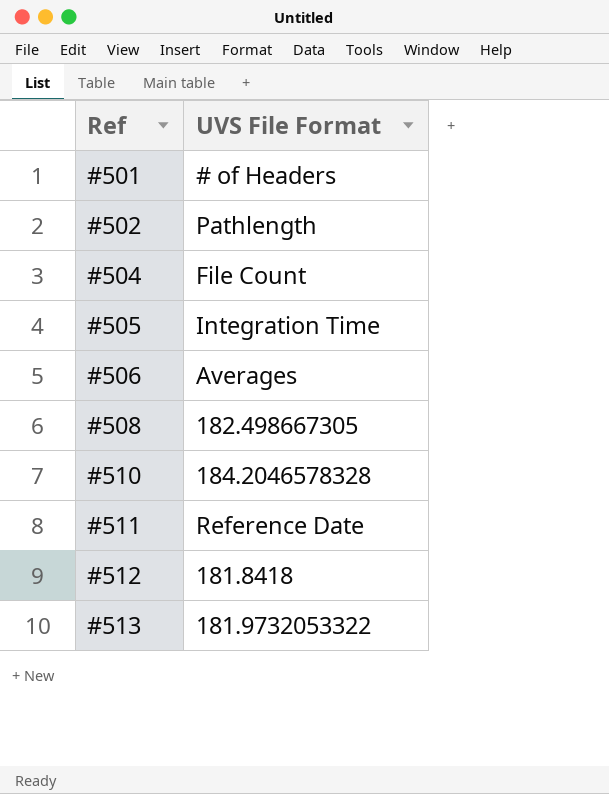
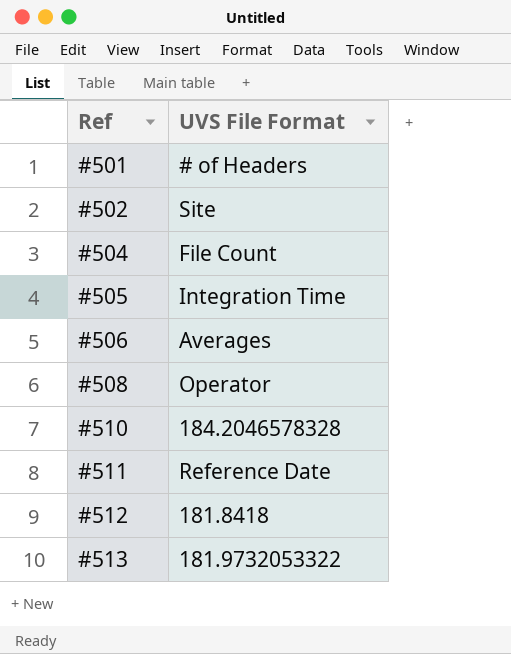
#502 | UVS File Format: Pathlength -> Site
#508 | UVS File Format: 182.498667305 -> Operator

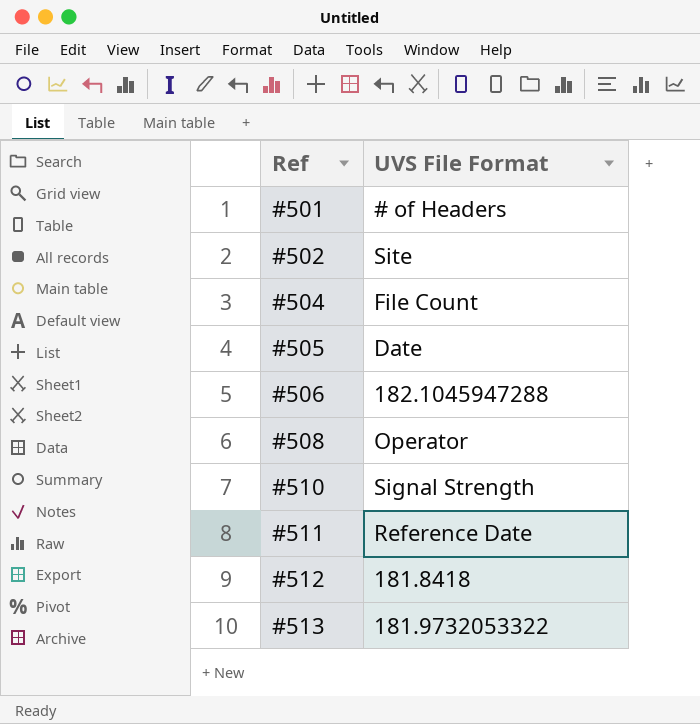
#505 | UVS File Format: Integration Time -> Date
#506 | UVS File Format: Averages -> 182.1045947288
#510 | UVS File Format: 184.2046578328 -> Signal Strength

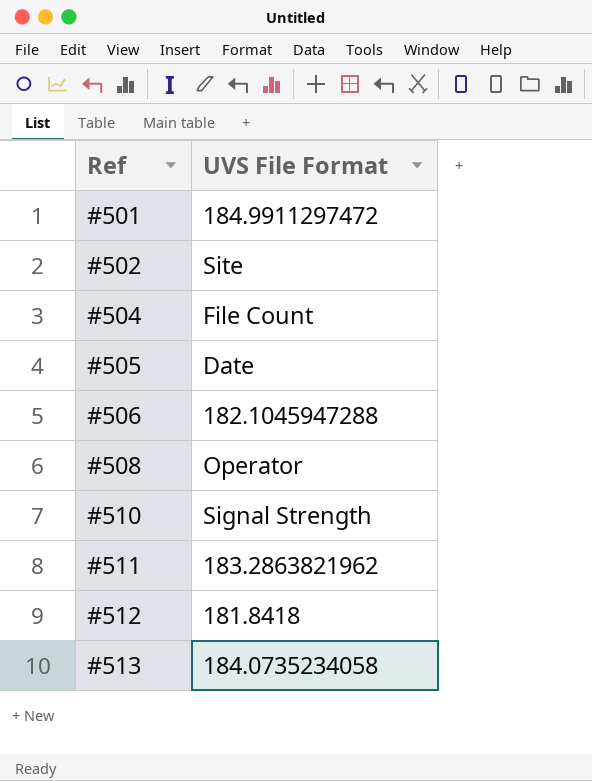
#501 | UVS File Format: # of Headers -> 184.9911297472
#511 | UVS File Format: Reference Date -> 183.2863821962
#513 | UVS File Format: 181.9732053322 -> 184.0735234058

